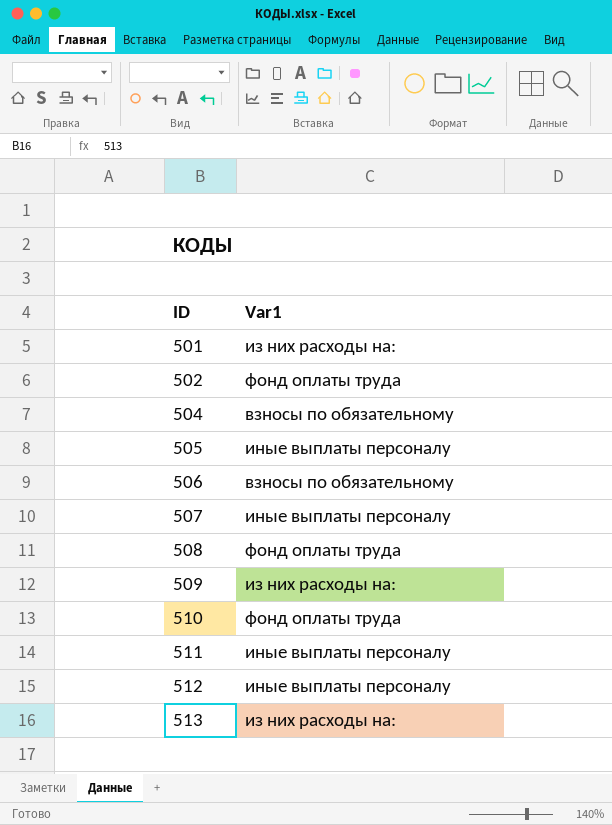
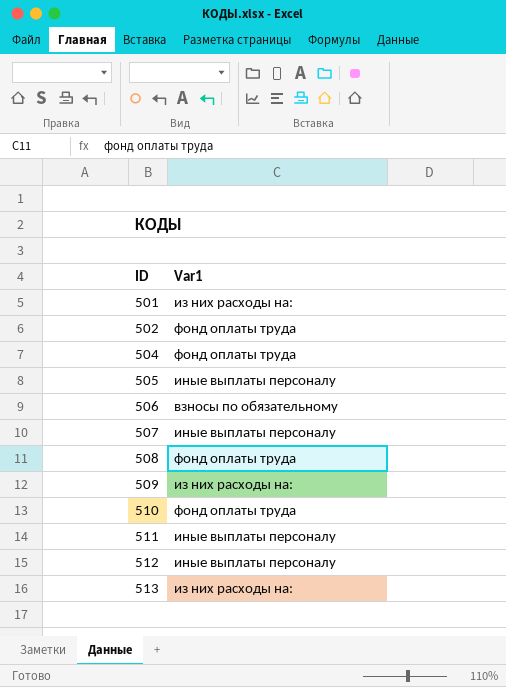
504 | Var1: взносы по обязательному -> фонд оплаты труда

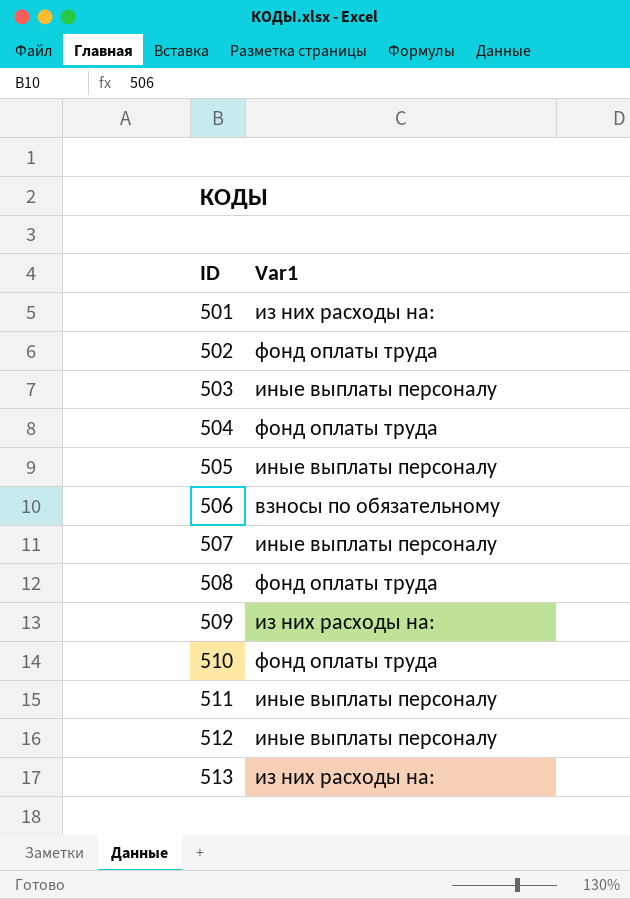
row 503: none -> иные выплаты персоналу

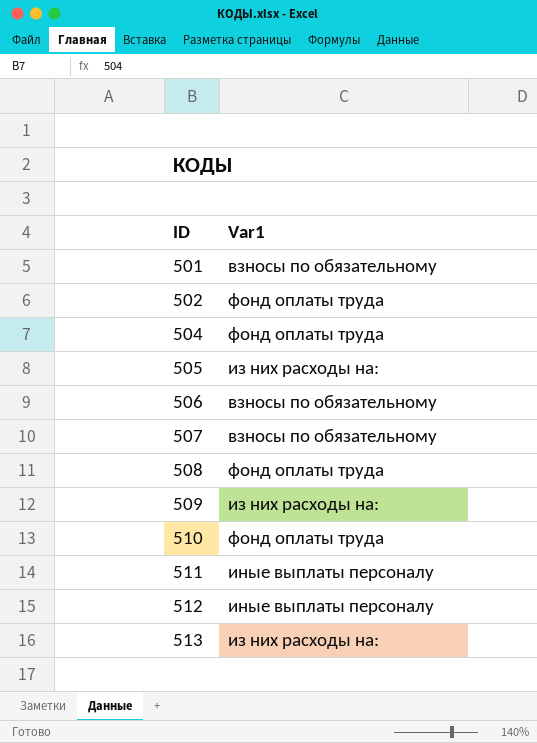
row 503: иные выплаты персоналу -> none
501 | Var1: из них расходы на: -> взносы по обязательному
505 | Var1: иные выплаты персоналу -> из них расходы на:
507 | Var1: иные выплаты персоналу -> взносы по обязательному

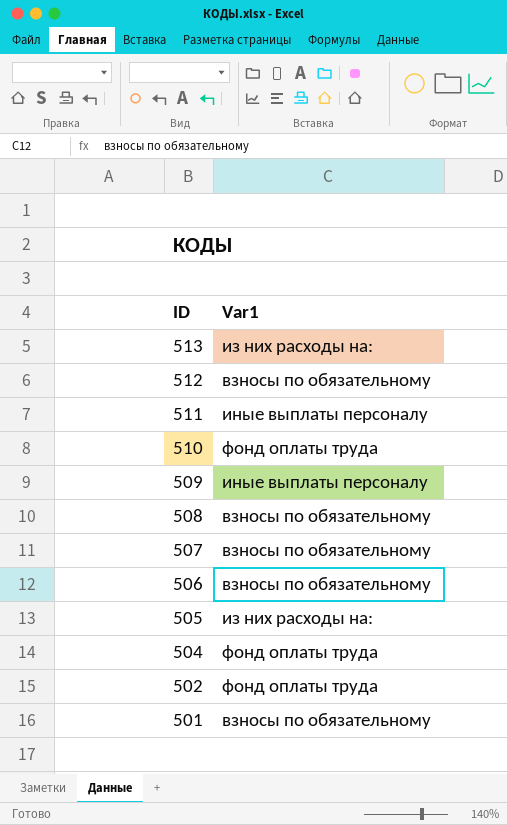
row order: ID ascending -> ID descending
512 | Var1: иные выплаты персоналу -> взносы по обязательному
509 | Var1: из них расходы на: -> иные выплаты персоналу
508 | Var1: фонд оплаты труда -> взносы по обязательному

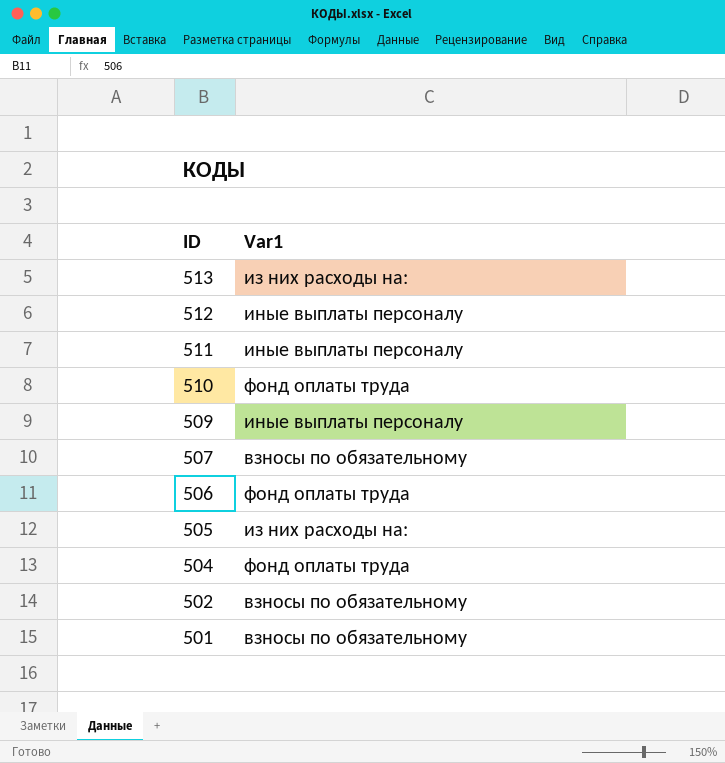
row 508: взносы по обязательному -> none
512 | Var1: взносы по обязательному -> иные выплаты персоналу
506 | Var1: взносы по обязательному -> фонд оплаты труда
502 | Var1: фонд оплаты труда -> взносы по обязательному

